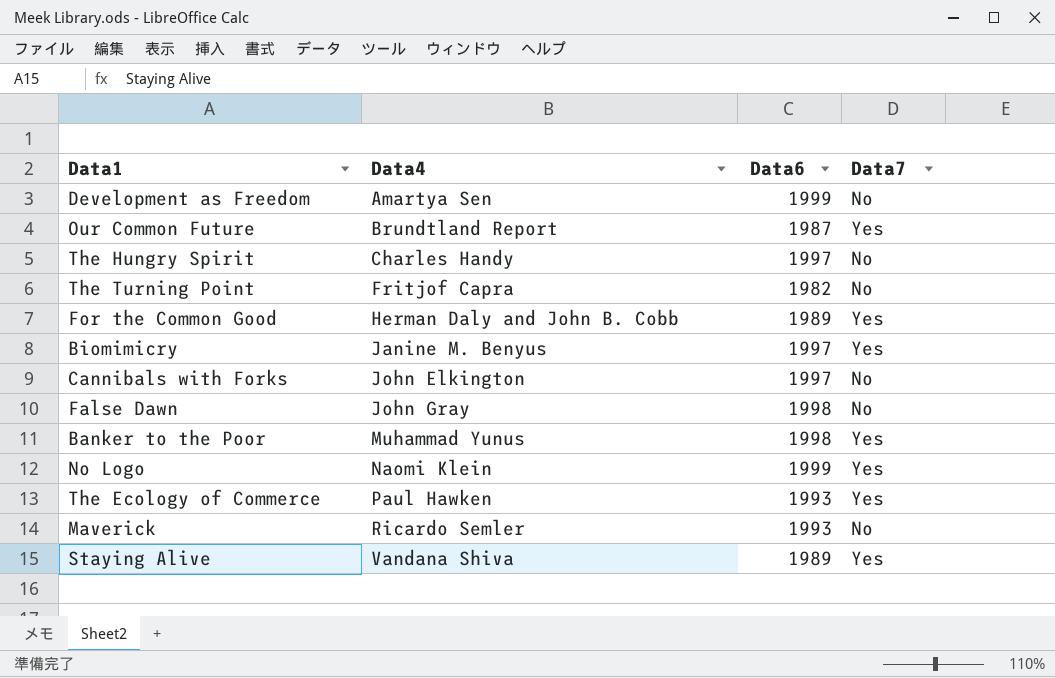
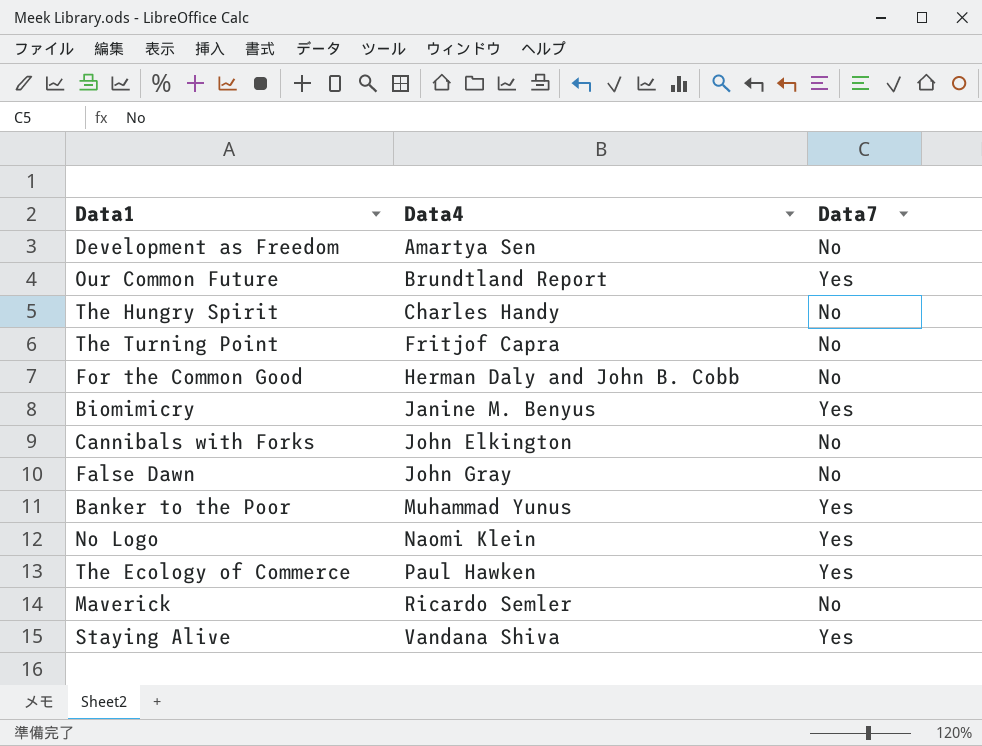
column Data6 | position: 3 -> none
For the Common Good | Data7: Yes -> No

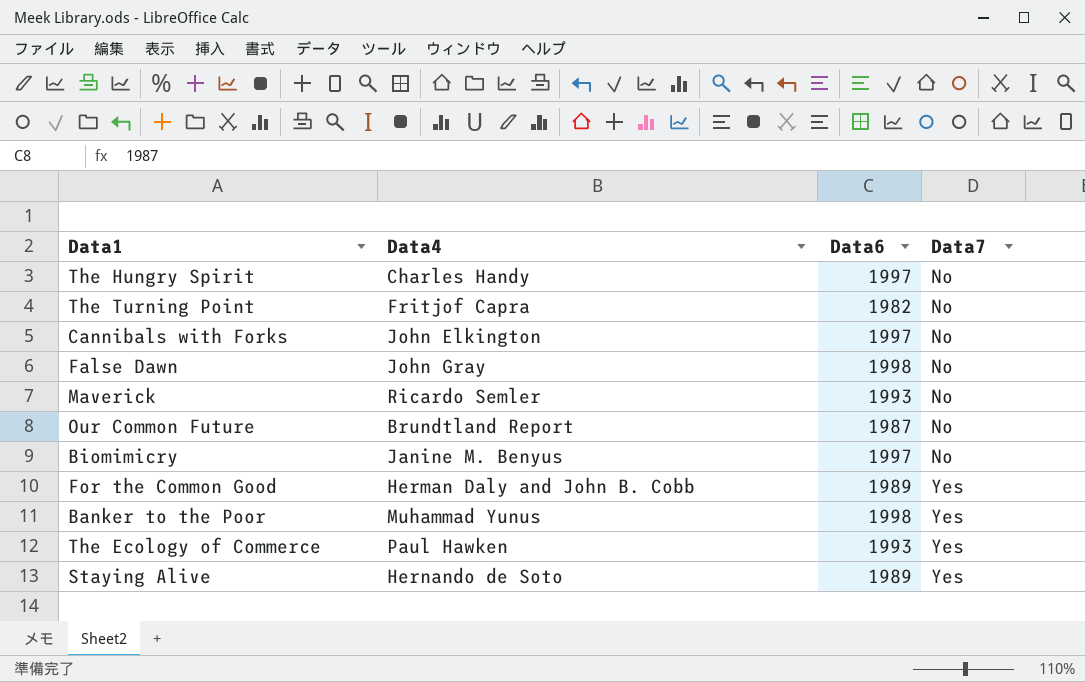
row order: Data4 ascending -> Data7 ascending
column Data6 | position: none -> 3
row Development as Freedom: Amartya Sen | No -> none
row No Logo: Naomi Klein | Yes -> none
Our Common Future | Data7: Yes -> No
Biomimicry | Data7: Yes -> No
For the Common Good | Data7: No -> Yes
Staying Alive | Data4: Vandana Shiva -> Hernando de Soto

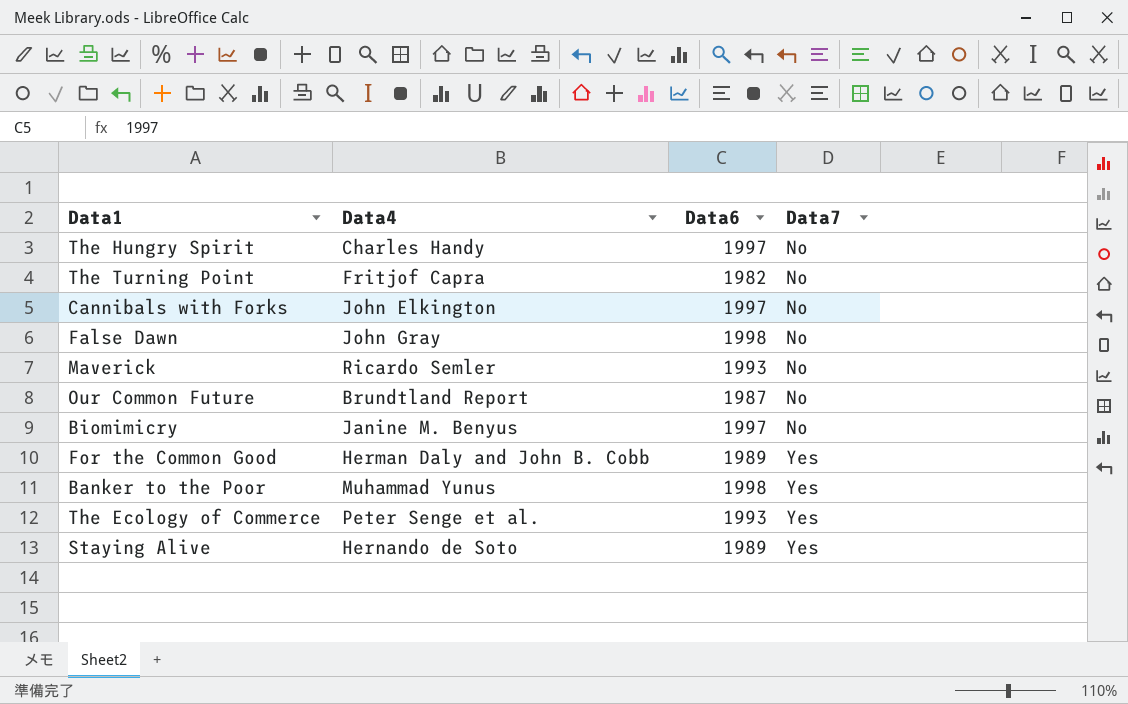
The Ecology of Commerce | Data4: Paul Hawken -> Peter Senge et al.

